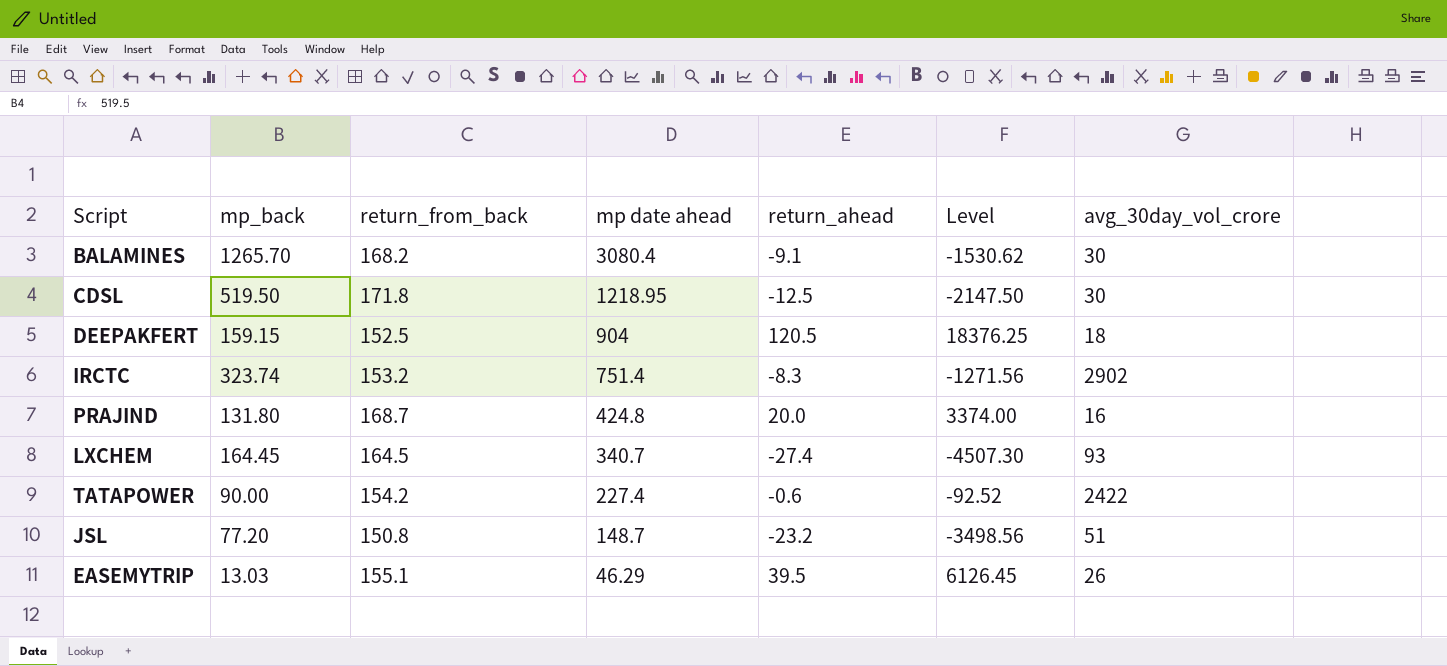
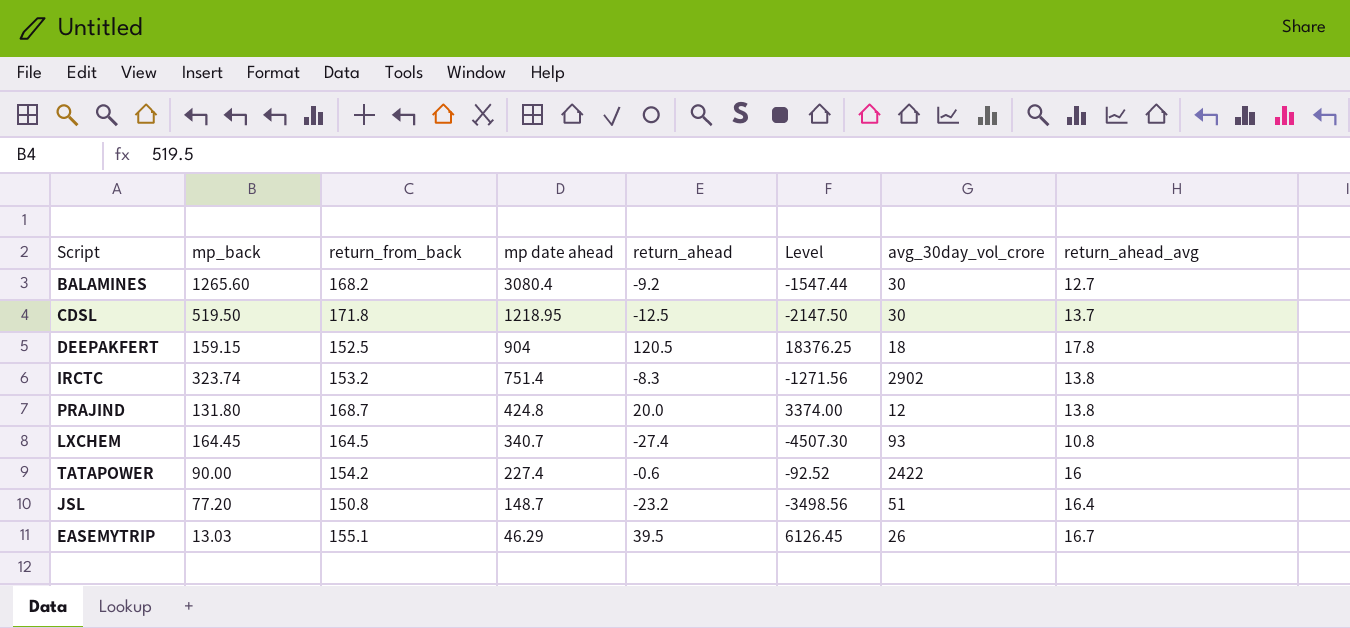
column return_ahead_avg | position: none -> 8
BALAMINES | mp_back: 1265.70 -> 1265.60
BALAMINES | return_ahead: -9.1 -> -9.2
BALAMINES | Level: -1530.62 -> -1547.44
PRAJIND | avg_30day_vol_crore: 16 -> 12

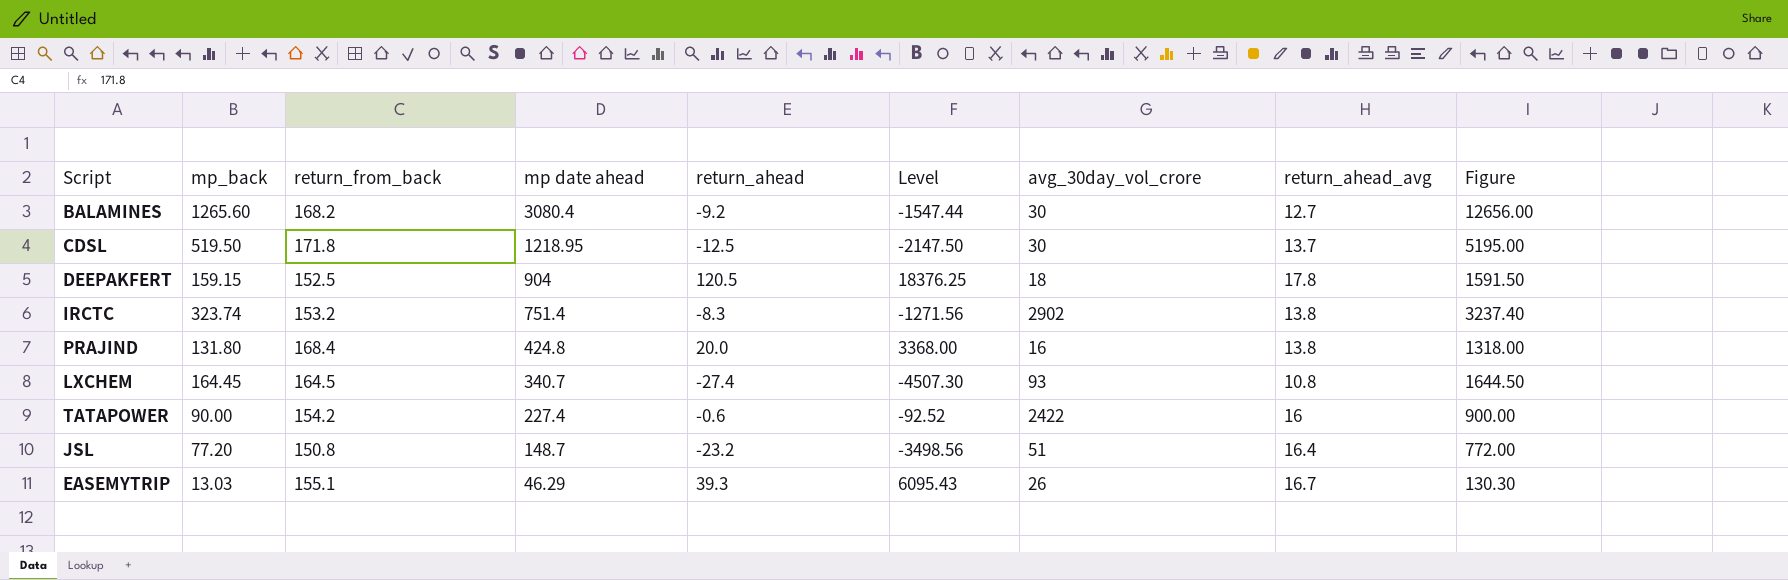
column Figure | formula: none -> [mp_back] * 10
PRAJIND | return_from_back: 168.7 -> 168.4
PRAJIND | Level: 3374.00 -> 3368.00
PRAJIND | avg_30day_vol_crore: 12 -> 16
EASEMYTRIP | return_ahead: 39.5 -> 39.3
EASEMYTRIP | Level: 6126.45 -> 6095.43

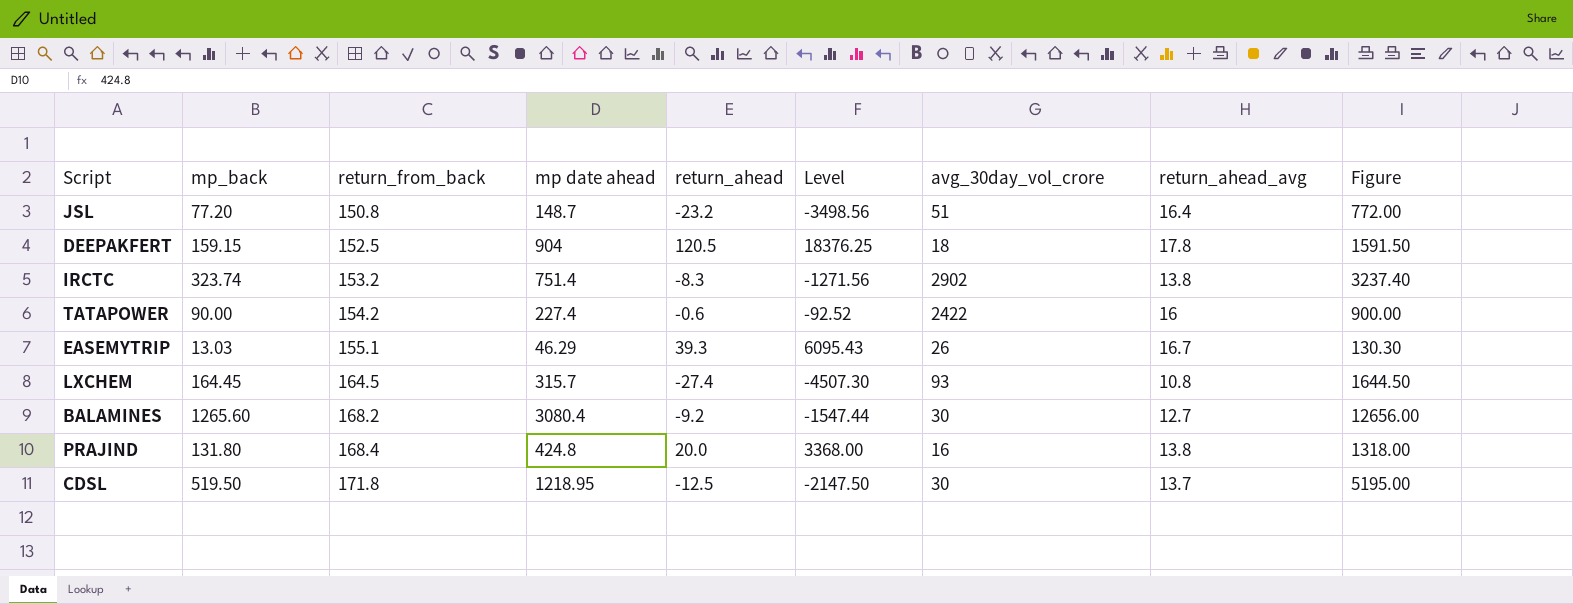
row order: mp date ahead descending -> return_from_back ascending
LXCHEM | mp date ahead: 340.7 -> 315.7

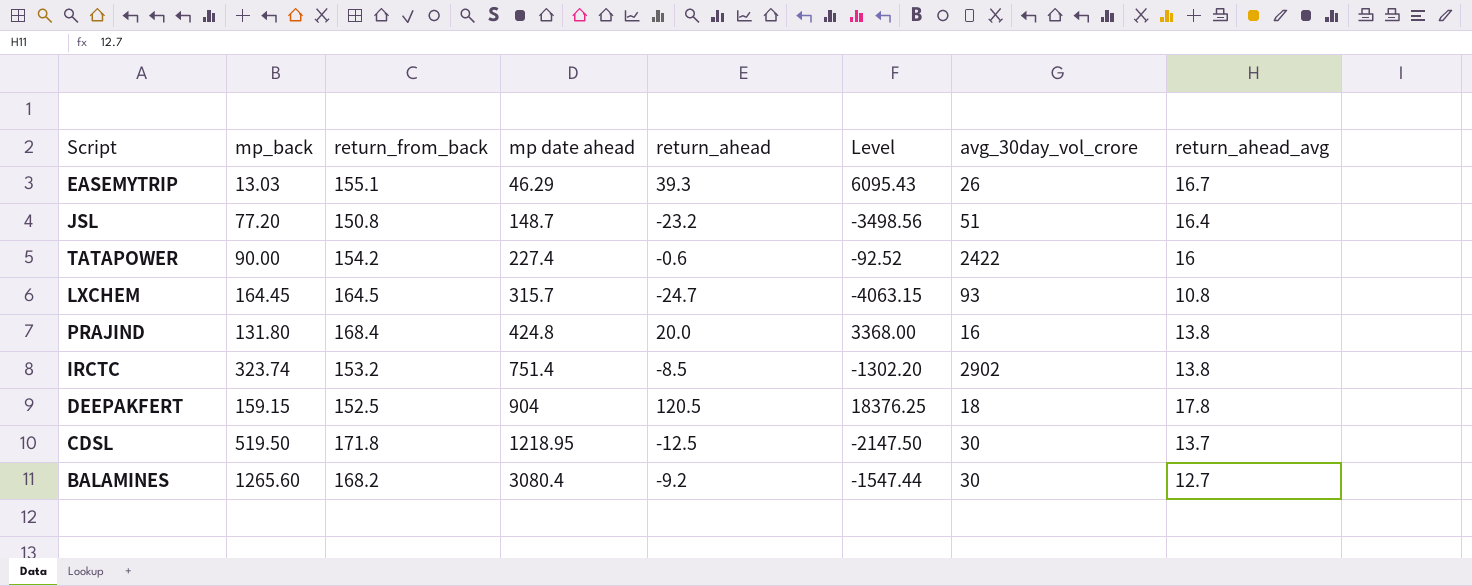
row order: return_from_back ascending -> mp date ahead ascending
column Figure | formula: [mp_back] * 10 -> none
LXCHEM | return_ahead: -27.4 -> -24.7
LXCHEM | Level: -4507.30 -> -4063.15
IRCTC | return_ahead: -8.3 -> -8.5
IRCTC | Level: -1271.56 -> -1302.20

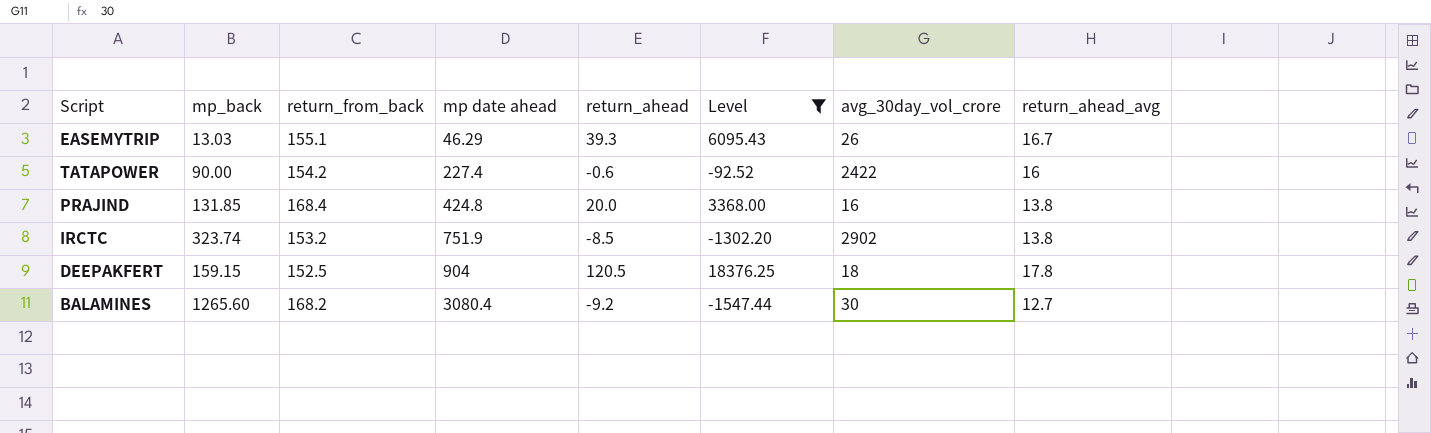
filter: none -> Level >= -1547.44
PRAJIND | mp_back: 131.80 -> 131.85
IRCTC | mp date ahead: 751.4 -> 751.9

